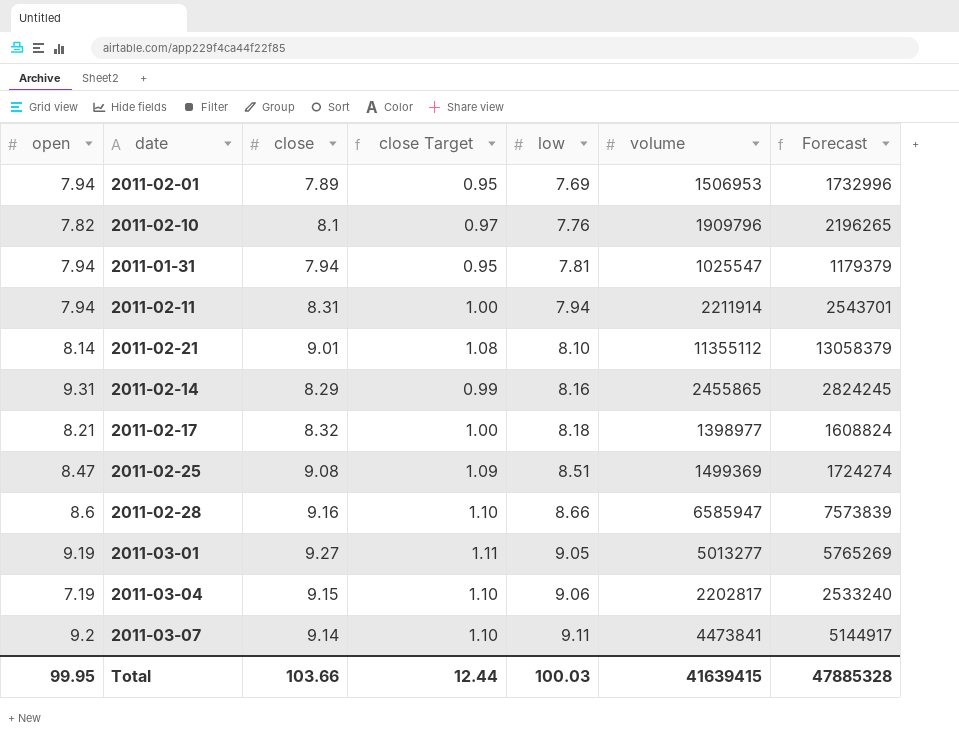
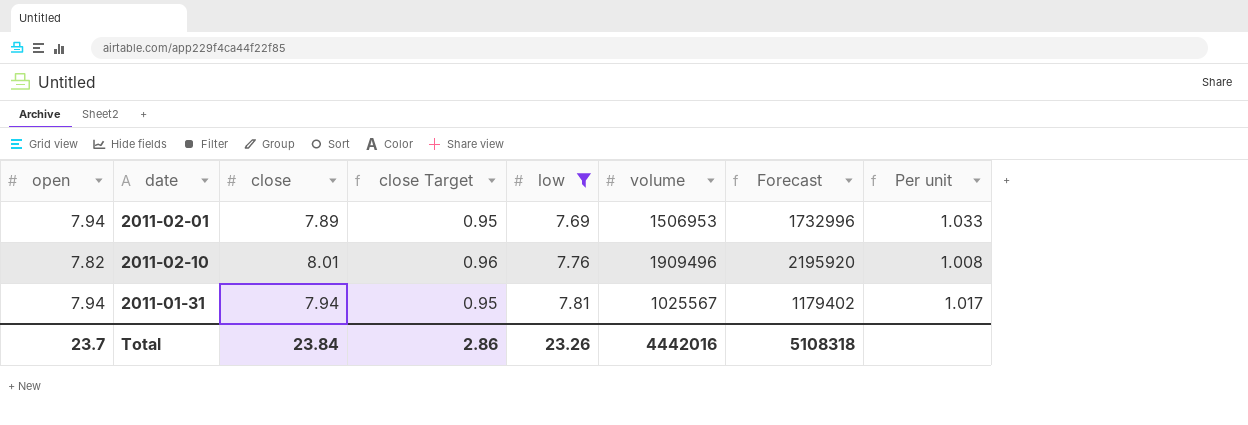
filter: none -> low <= 7.81
column Per unit | formula: none -> [open] / [low]
2011-02-10 | close: 8.1 -> 8.01
2011-02-10 | close Target: 0.97 -> 0.96
2011-02-10 | volume: 1909796 -> 1909496
2011-02-10 | Forecast: 2196265 -> 2195920
2011-01-31 | volume: 1025547 -> 1025567
2011-01-31 | Forecast: 1179379 -> 1179402
Total | open: 99.95 -> 23.7
Total | close: 103.66 -> 23.84
Total | close Target: 12.44 -> 2.86
Total | low: 100.03 -> 23.26
Total | volume: 41639415 -> 4442016
Total | Forecast: 47885328 -> 5108318

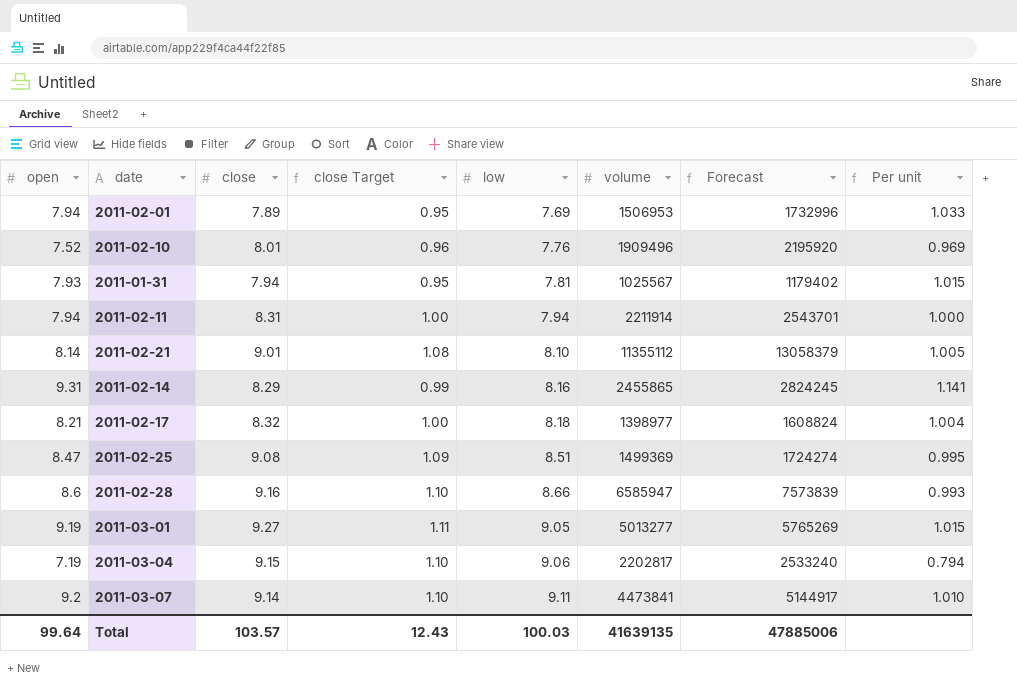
filter: low <= 7.81 -> none
2011-02-10 | open: 7.82 -> 7.52
2011-02-10 | Per unit: 1.008 -> 0.969
2011-01-31 | open: 7.94 -> 7.93
2011-01-31 | Per unit: 1.017 -> 1.015
Total | open: 23.7 -> 99.64
Total | close: 23.84 -> 103.57
Total | close Target: 2.86 -> 12.43
Total | low: 23.26 -> 100.03
Total | volume: 4442016 -> 41639135
Total | Forecast: 5108318 -> 47885006

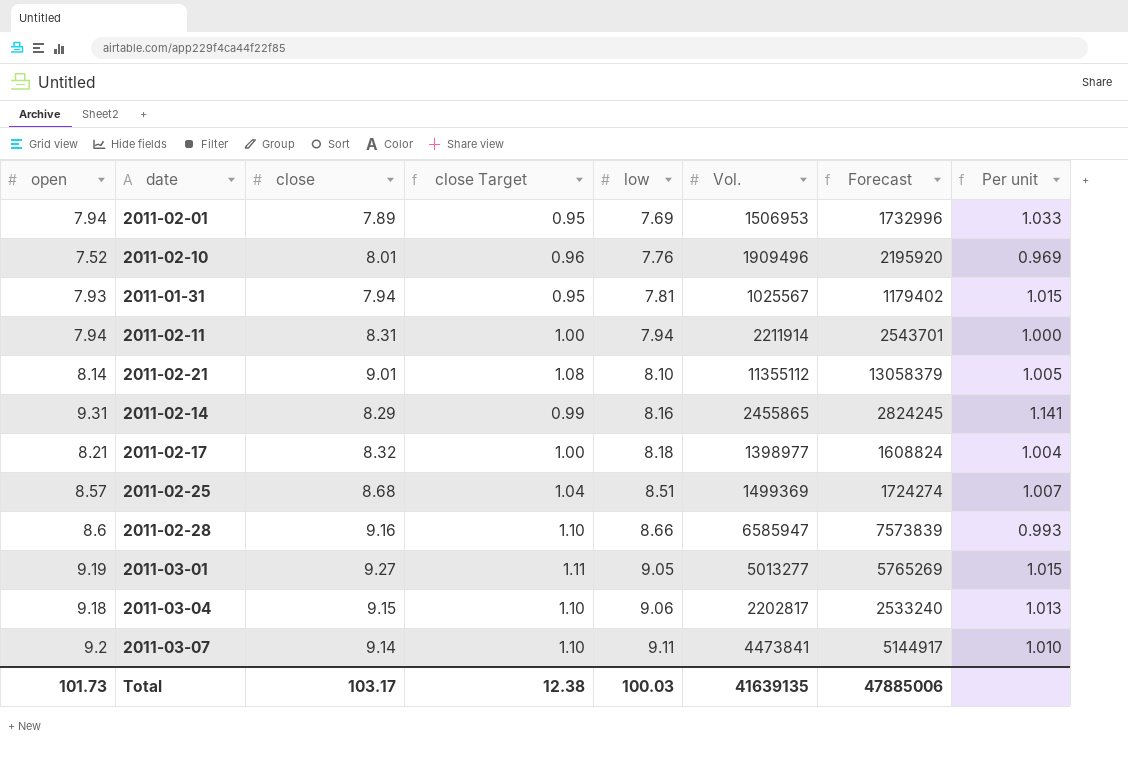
column name: volume -> Vol.
2011-02-25 | open: 8.47 -> 8.57
2011-02-25 | close: 9.08 -> 8.68
2011-02-25 | close Target: 1.09 -> 1.04
2011-02-25 | Per unit: 0.995 -> 1.007
2011-03-04 | open: 7.19 -> 9.18
2011-03-04 | Per unit: 0.794 -> 1.013
Total | open: 99.64 -> 101.73
Total | close: 103.57 -> 103.17
Total | close Target: 12.43 -> 12.38

